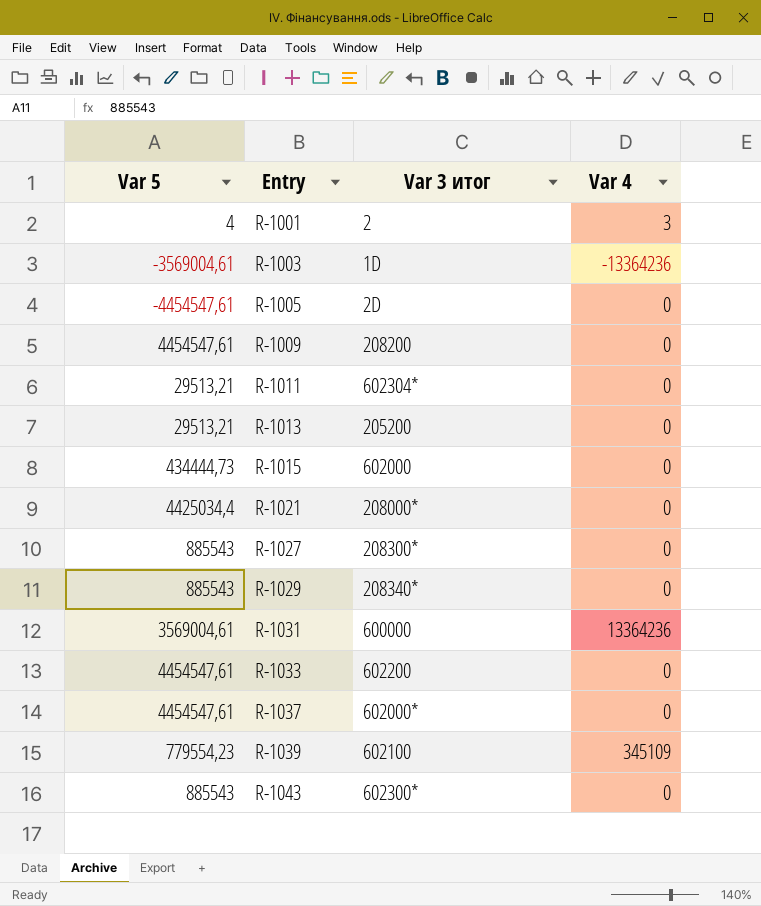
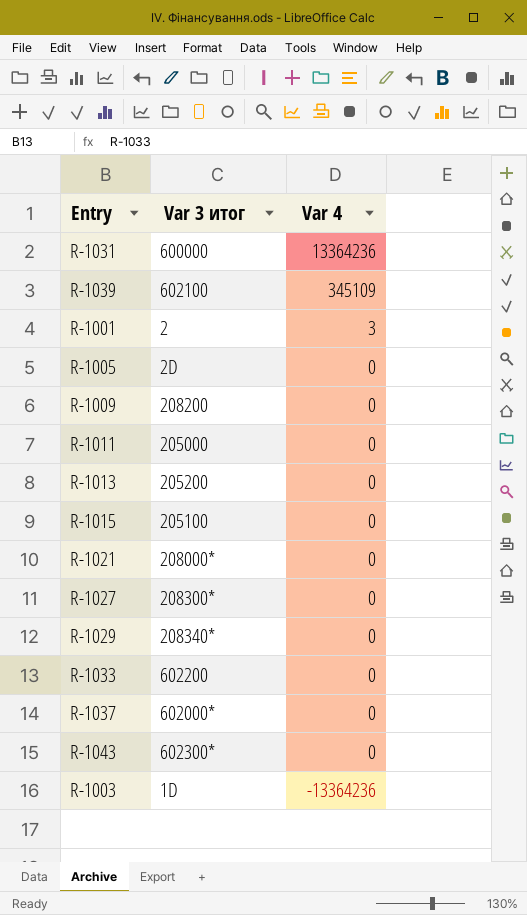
row order: Entry ascending -> Var 4 descending
column Var 5 | position: 1 -> none
R-1011 | Var 3 итог: 602304* -> 205000
R-1015 | Var 3 итог: 602000 -> 205100

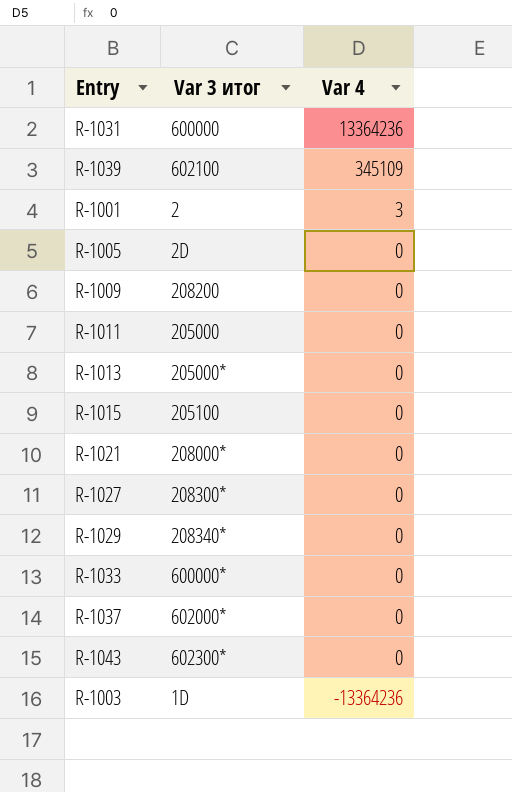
R-1013 | Var 3 итог: 205200 -> 205000*
R-1033 | Var 3 итог: 602200 -> 600000*

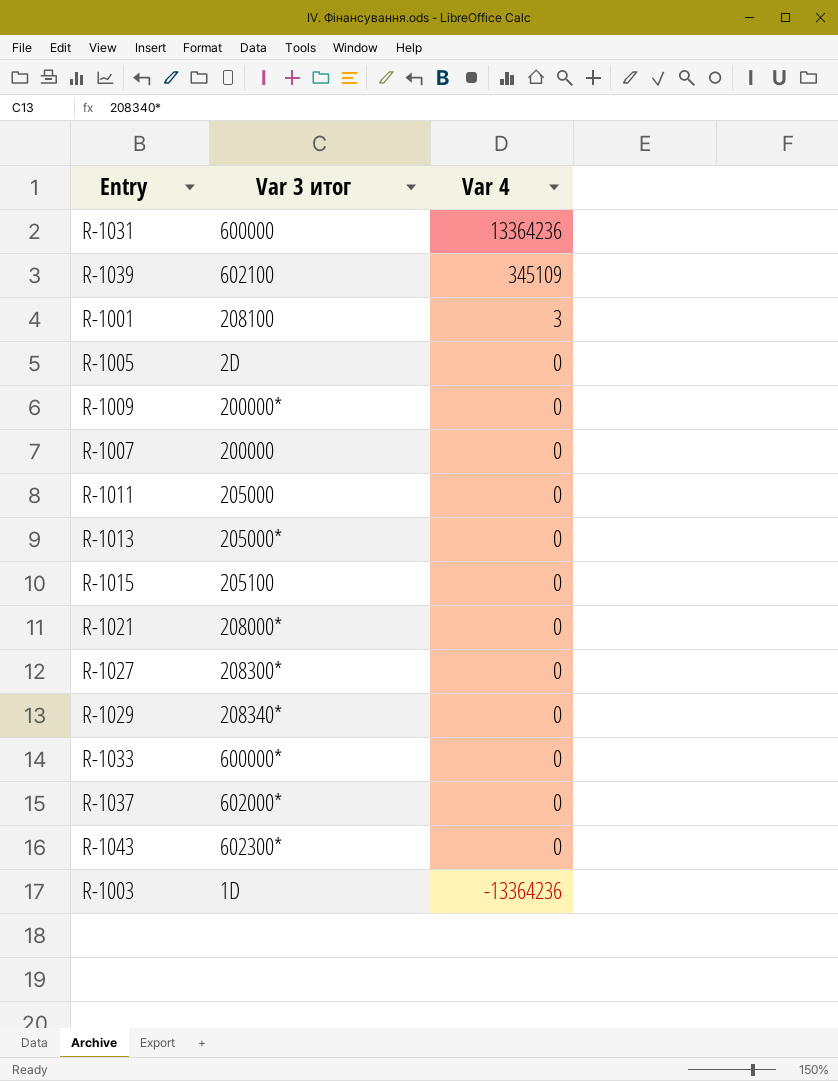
R-1001 | Var 3 итог: 2 -> 208100
R-1009 | Var 3 итог: 208200 -> 200000*
row R-1007: none -> 200000 | 0

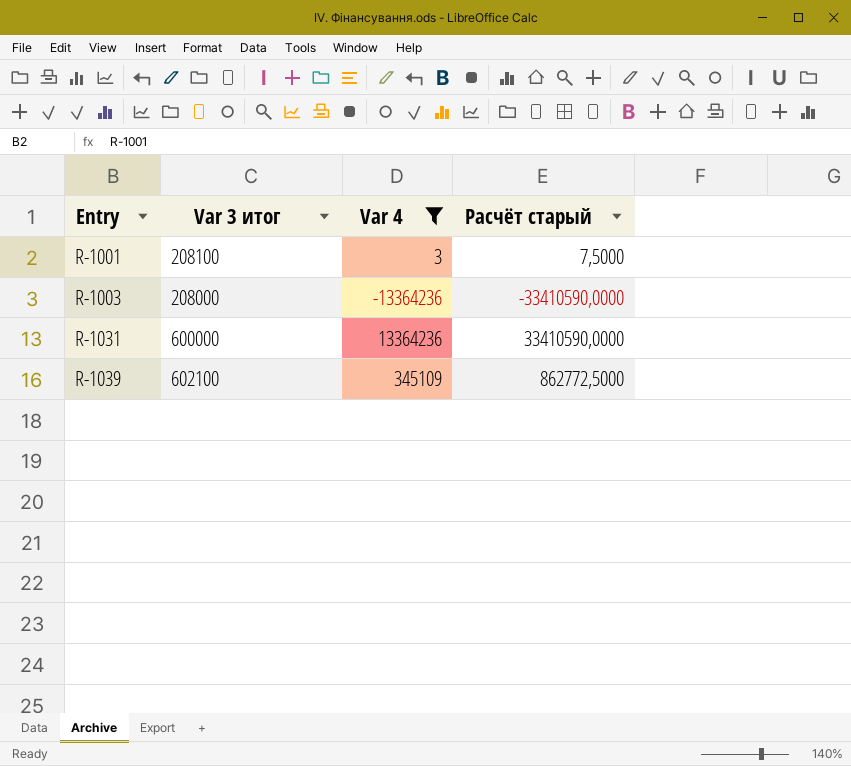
filter: none -> Var 4 != 0
row order: Var 4 descending -> Entry ascending
column Расчёт старый | formula: none -> [Var 4] * 2,5
R-1003 | Var 3 итог: 1D -> 208000

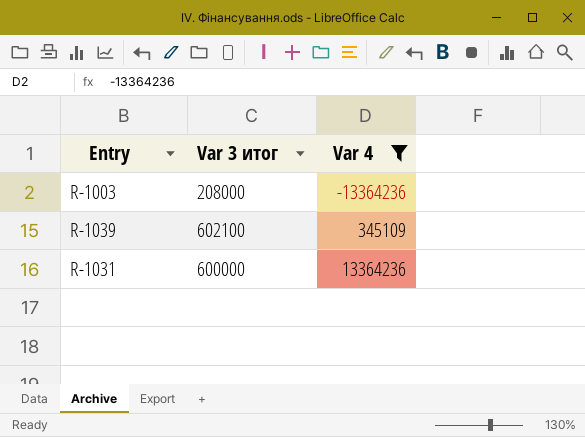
row order: Entry ascending -> Var 4 ascending
column Расчёт старый | formula: [Var 4] * 2,5 -> none
row R-1001: 208100 | 3 | 7,5000 -> none

